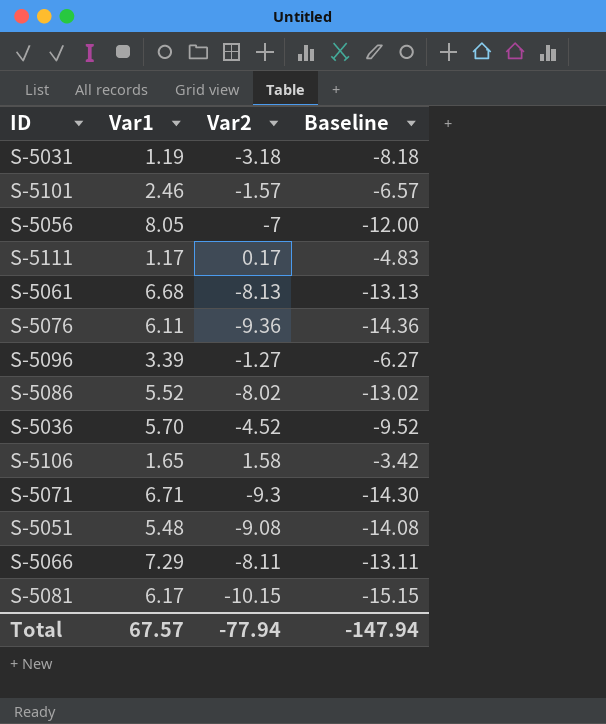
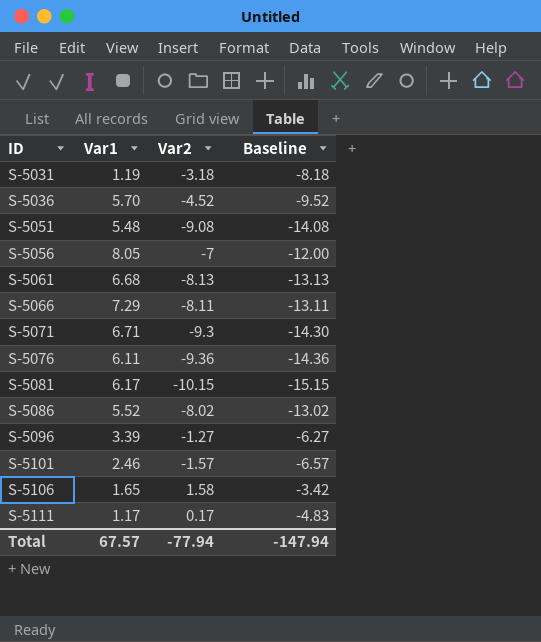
row order: none -> ID ascending

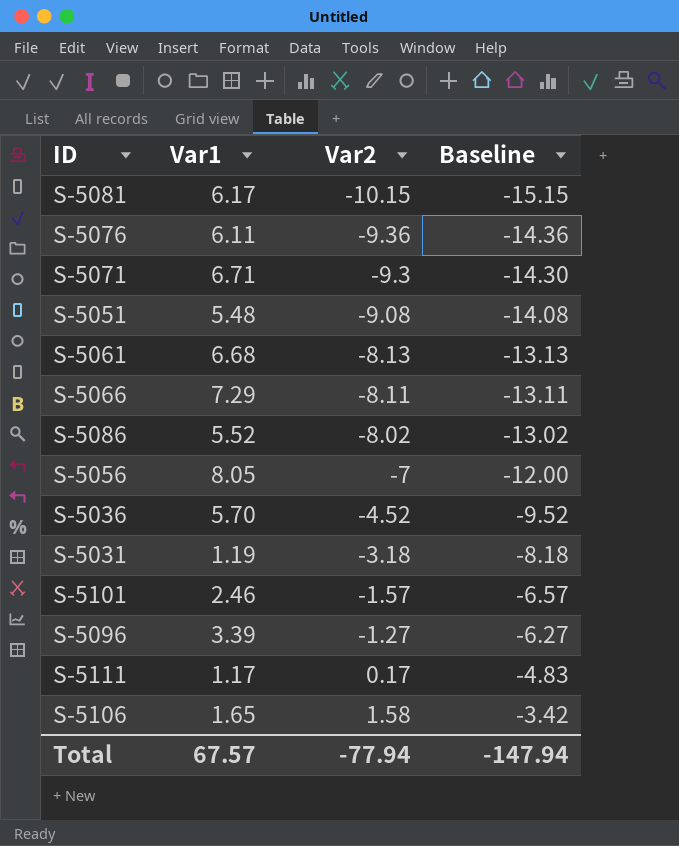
row order: ID ascending -> Var2 ascending

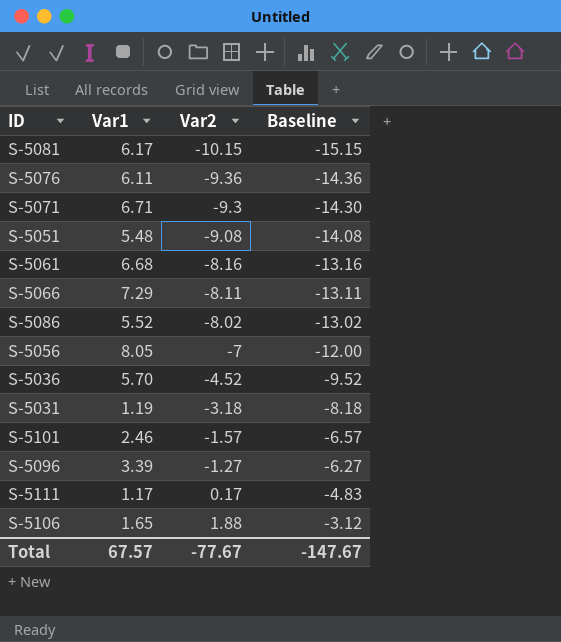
S-5061 | Var2: -8.13 -> -8.16
S-5061 | Baseline: -13.13 -> -13.16
S-5106 | Var2: 1.58 -> 1.88
S-5106 | Baseline: -3.42 -> -3.12
Total | Var2: -77.94 -> -77.67
Total | Baseline: -147.94 -> -147.67

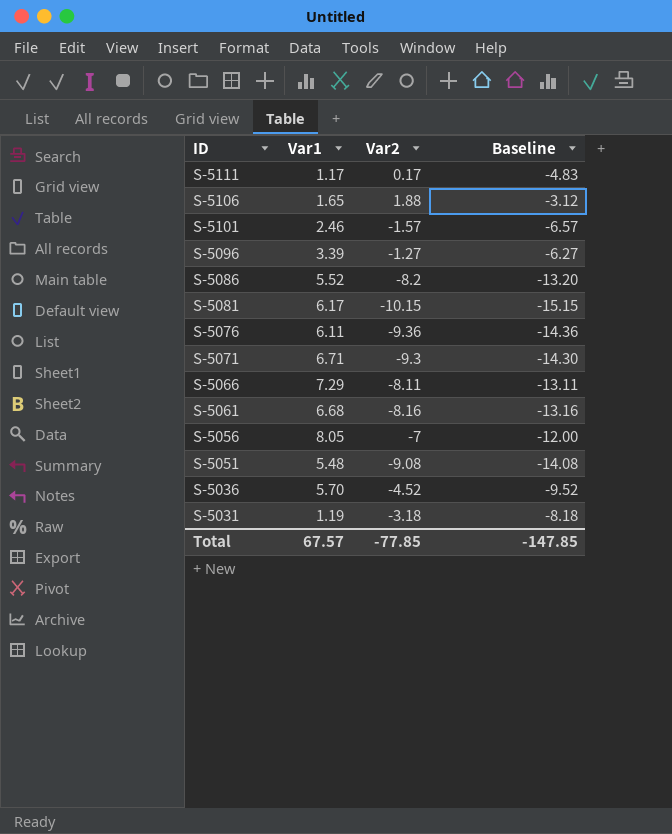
row order: Var2 ascending -> ID descending
S-5086 | Var2: -8.02 -> -8.2
S-5086 | Baseline: -13.02 -> -13.20
Total | Var2: -77.67 -> -77.85
Total | Baseline: -147.67 -> -147.85

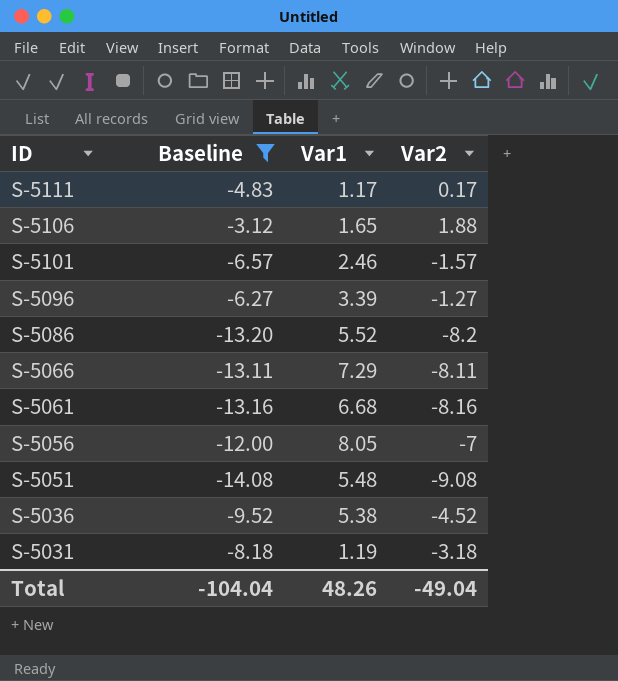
filter: none -> Baseline >= -14.08
column Baseline | position: 4 -> 2
S-5036 | Var1: 5.70 -> 5.38
Total | Baseline: -147.85 -> -104.04
Total | Var1: 67.57 -> 48.26
Total | Var2: -77.85 -> -49.04

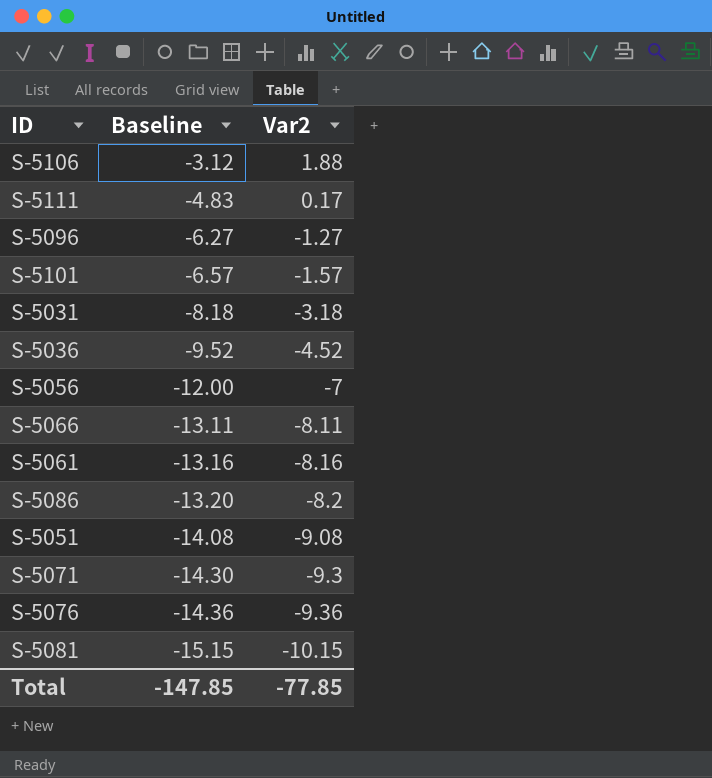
filter: Baseline >= -14.08 -> none
row order: ID descending -> Baseline descending
column Var1 | position: 3 -> none
Total | Baseline: -104.04 -> -147.85
Total | Var2: -49.04 -> -77.85

